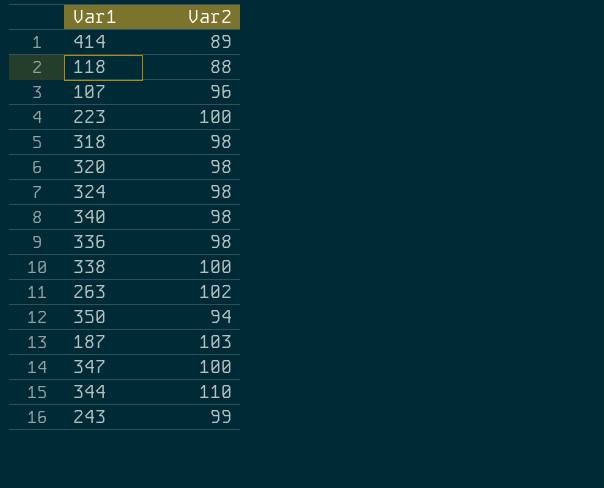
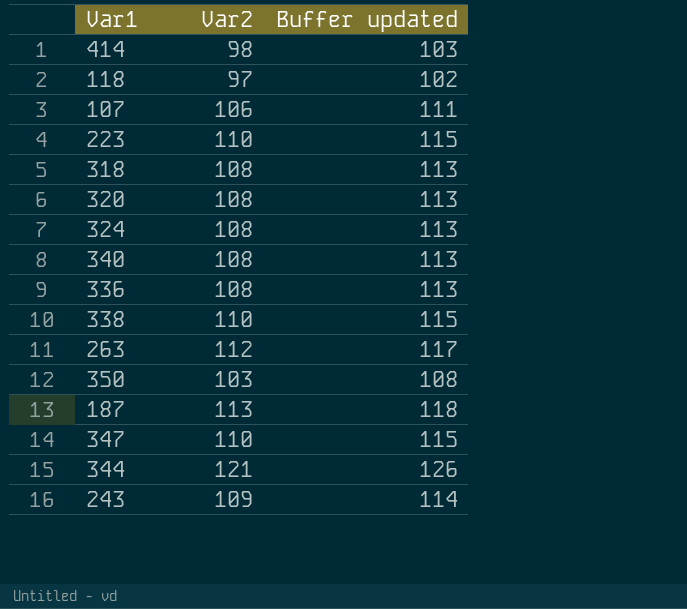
column Buffer updated | formula: none -> [Var2] + 5
414 | Var2: 89 -> 98
118 | Var2: 88 -> 97
107 | Var2: 96 -> 106
223 | Var2: 100 -> 110
318 | Var2: 98 -> 108
320 | Var2: 98 -> 108
324 | Var2: 98 -> 108
340 | Var2: 98 -> 108
336 | Var2: 98 -> 108
338 | Var2: 100 -> 110
263 | Var2: 102 -> 112
350 | Var2: 94 -> 103
187 | Var2: 103 -> 113
347 | Var2: 100 -> 110
344 | Var2: 110 -> 121
243 | Var2: 99 -> 109

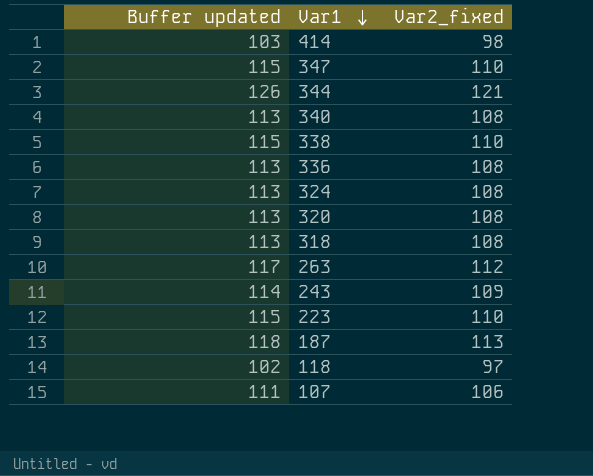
row order: none -> Var1 descending
column Buffer updated | position: 3 -> 1
column name: Var2 -> Var2_fixed
row 350: 103 | 108 -> none

